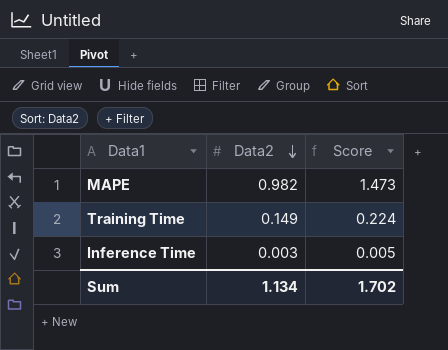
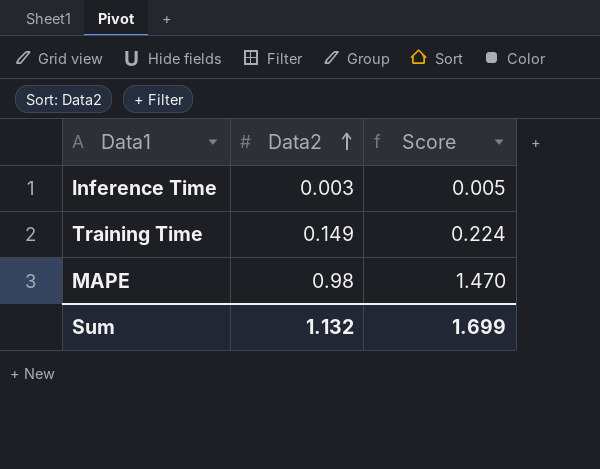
row order: Data2 descending -> Data2 ascending
MAPE | Data2: 0.982 -> 0.98
MAPE | Score: 1.473 -> 1.470
Sum | Data2: 1.134 -> 1.132
Sum | Score: 1.702 -> 1.699

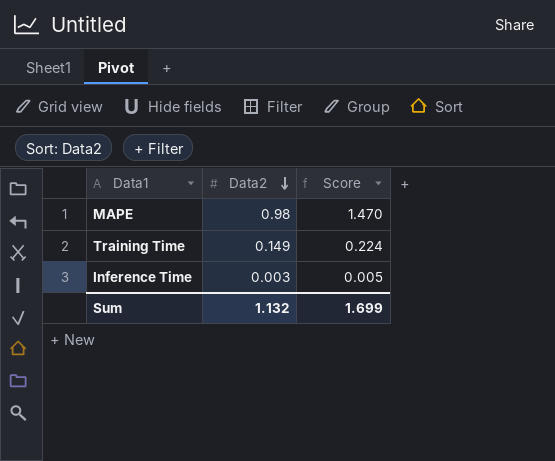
row order: Data2 ascending -> Data2 descending

